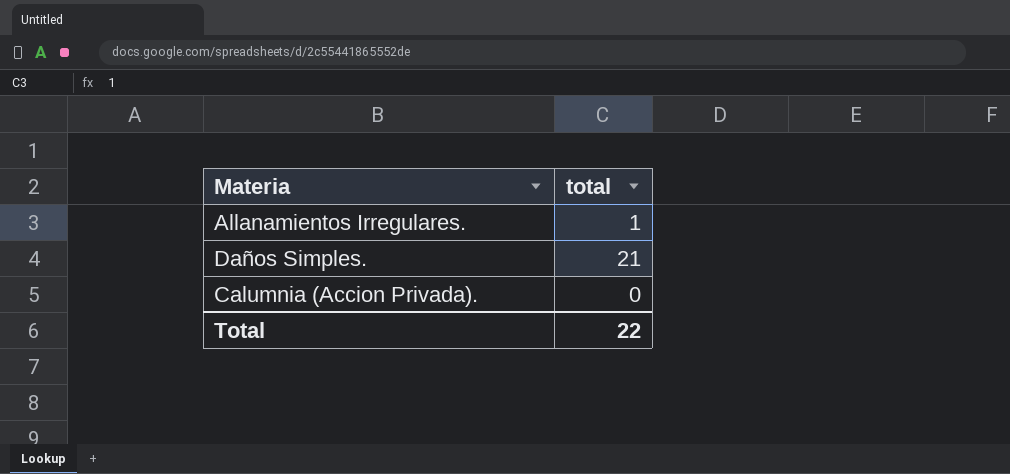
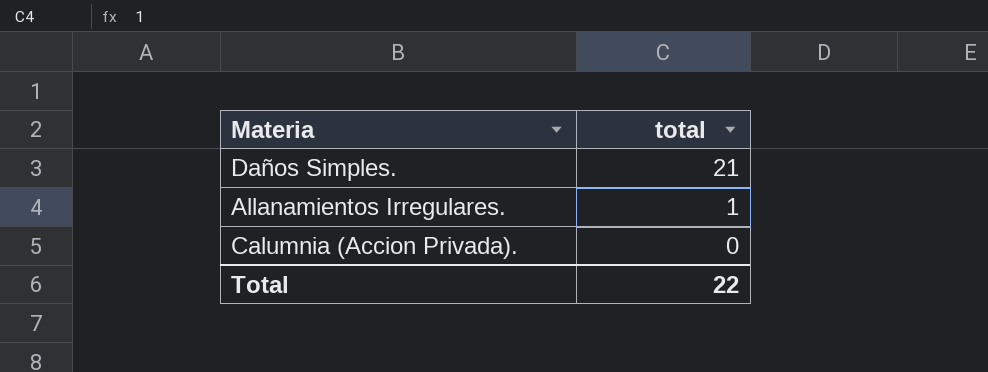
row order: none -> total descending

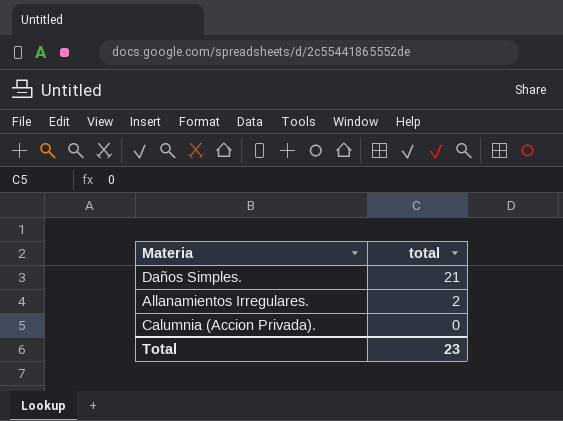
Allanamientos Irregulares. | total: 1 -> 2
Total | total: 22 -> 23

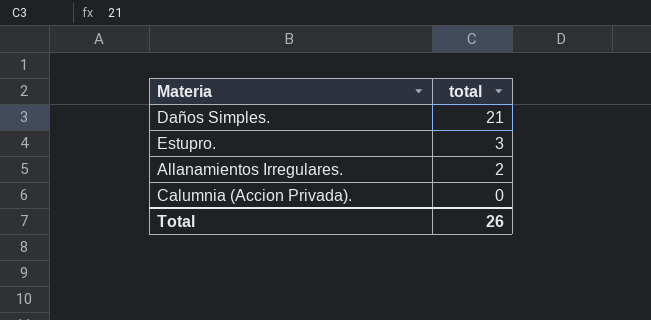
row Estupro.: none -> 3
Total | total: 23 -> 26

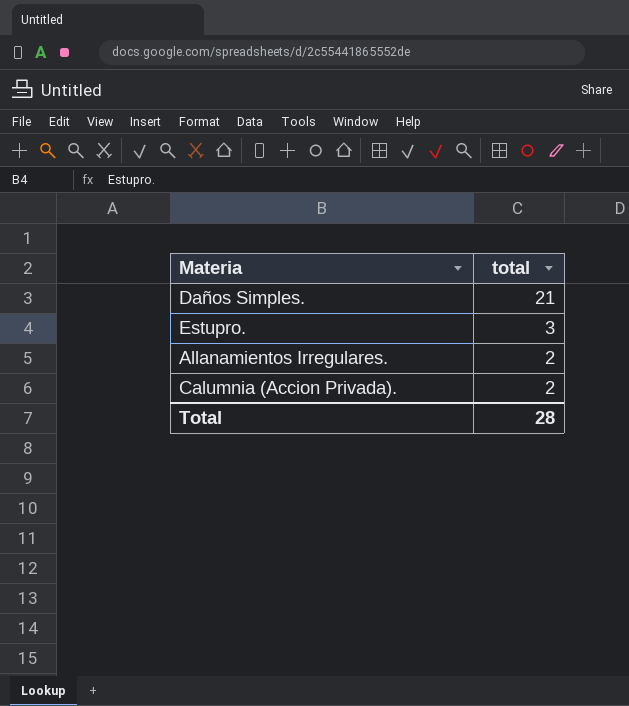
Calumnia (Accion Privada). | total: 0 -> 2
Total | total: 26 -> 28

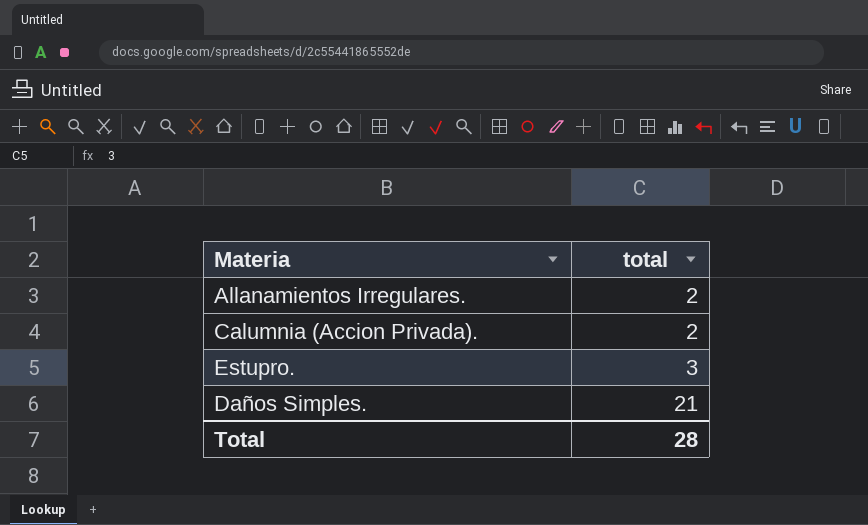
row order: total descending -> total ascending

